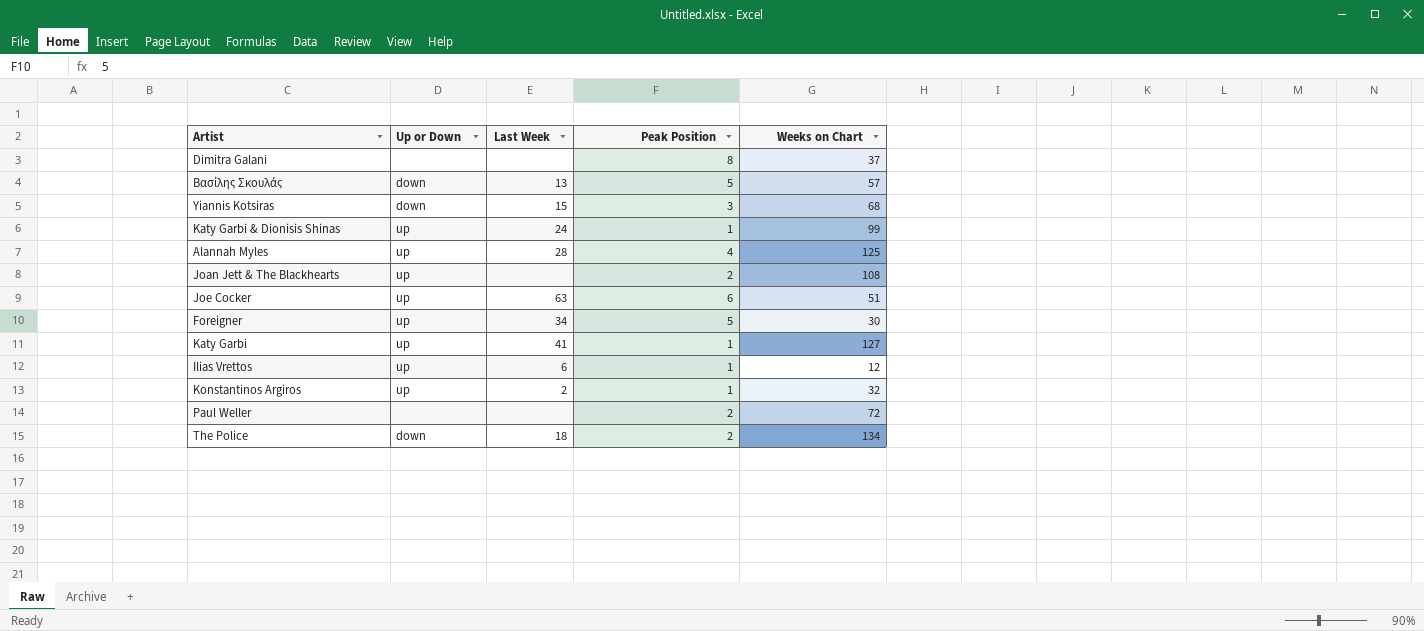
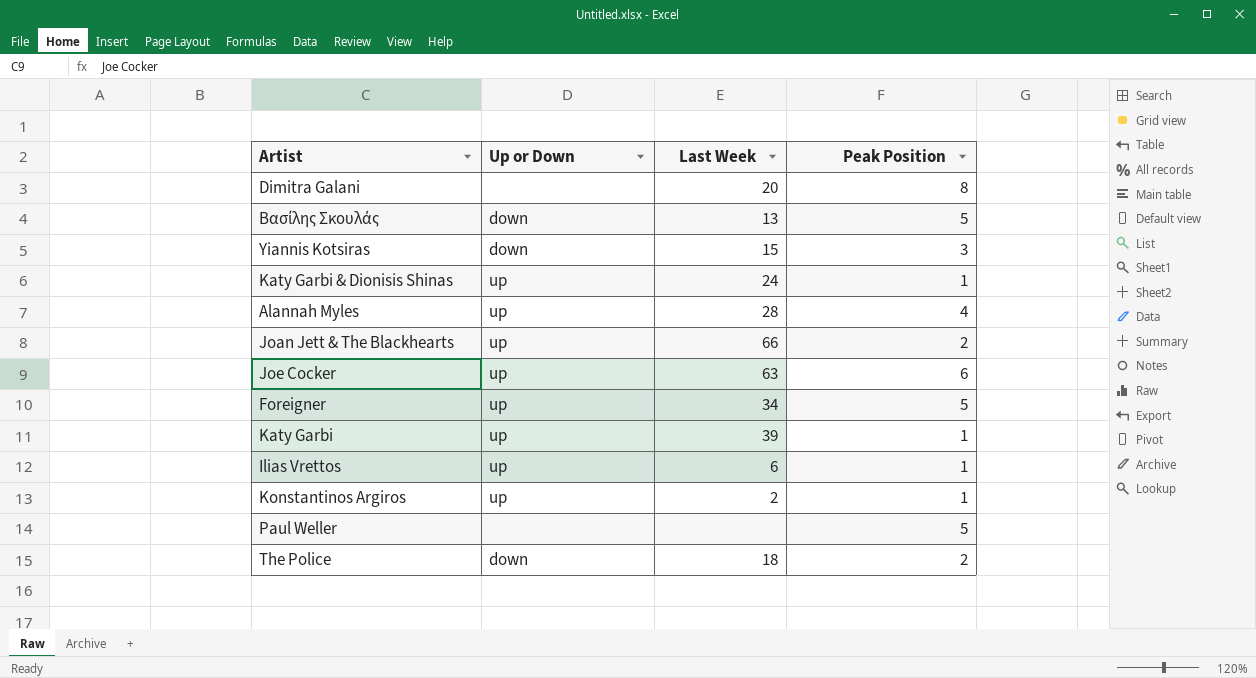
column Weeks on Chart | position: 5 -> none
Dimitra Galani | Last Week: none -> 20
Joan Jett & The Blackhearts | Last Week: none -> 66
Katy Garbi | Last Week: 41 -> 39
Paul Weller | Peak Position: 2 -> 5

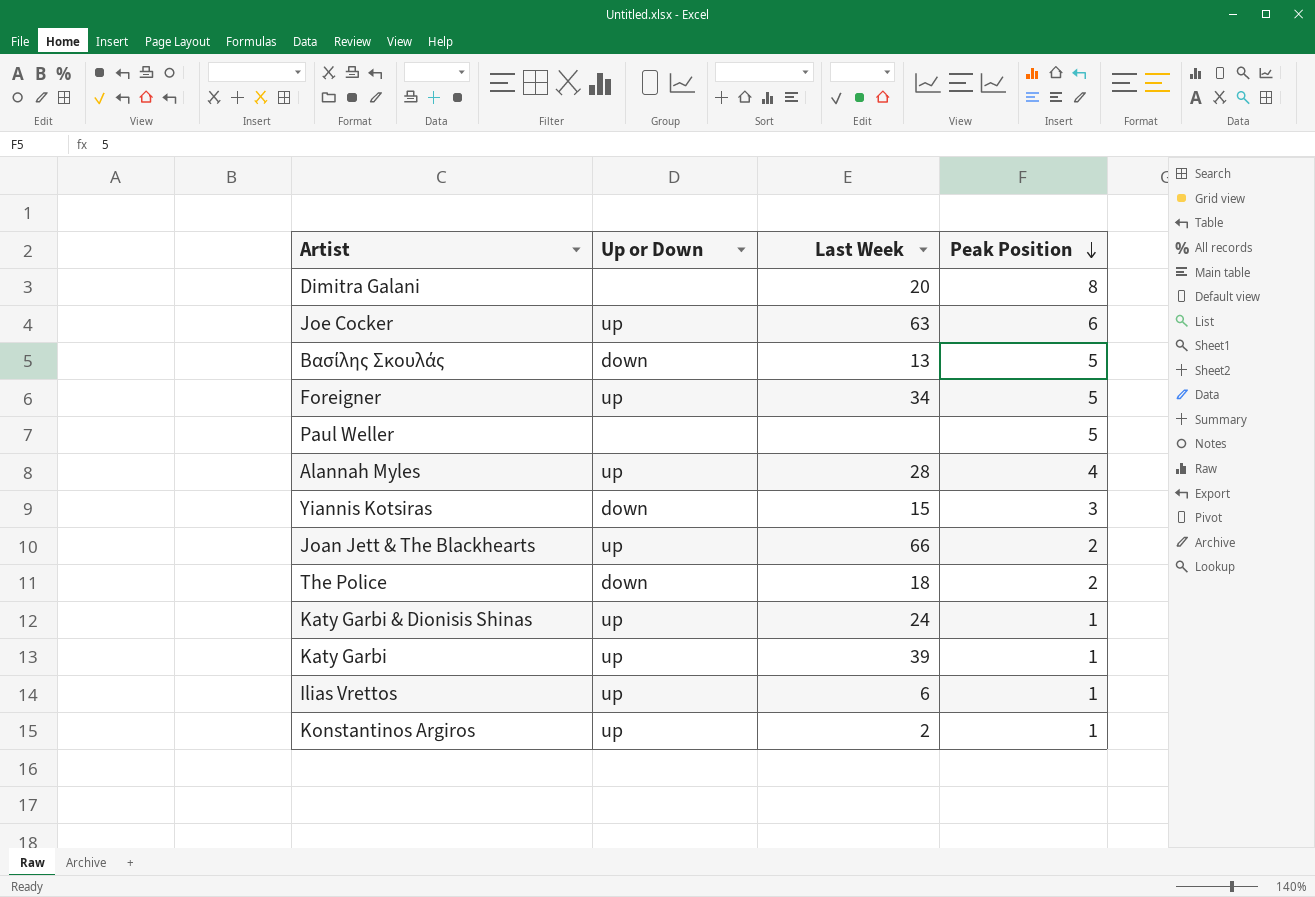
row order: none -> Peak Position descending

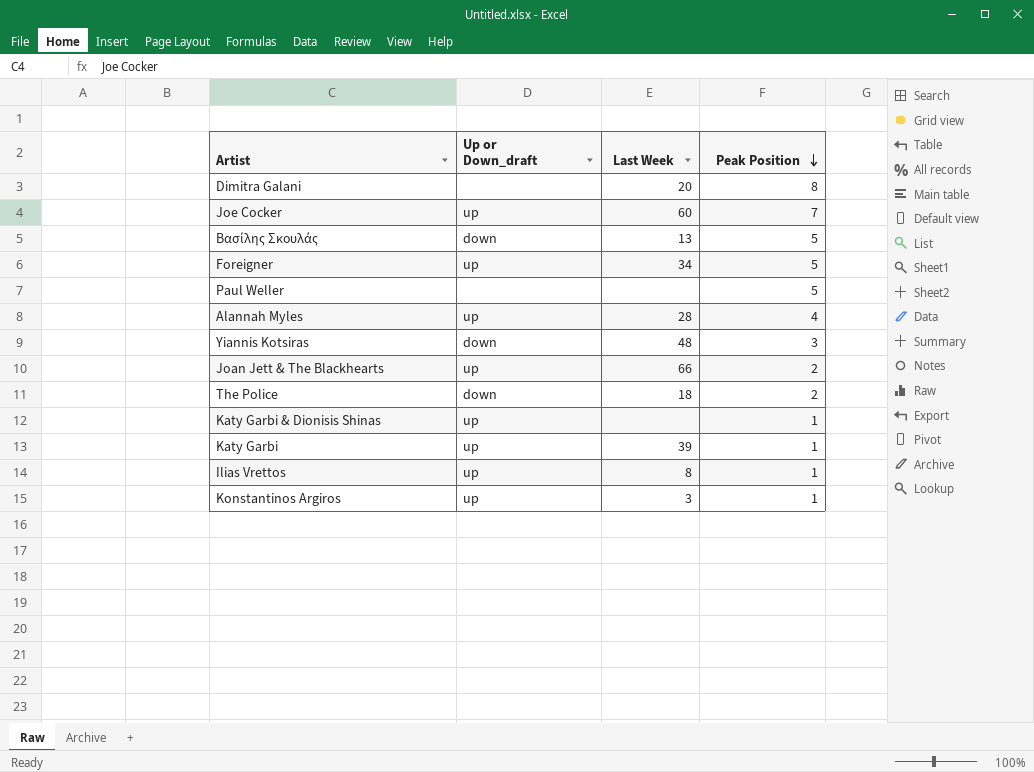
column name: Up or Down -> Up or Down_draft
Joe Cocker | Last Week: 63 -> 60
Joe Cocker | Peak Position: 6 -> 7
Yiannis Kotsiras | Last Week: 15 -> 48
Katy Garbi & Dionisis Shinas | Last Week: 24 -> none
Ilias Vrettos | Last Week: 6 -> 8
Konstantinos Argiros | Last Week: 2 -> 3

